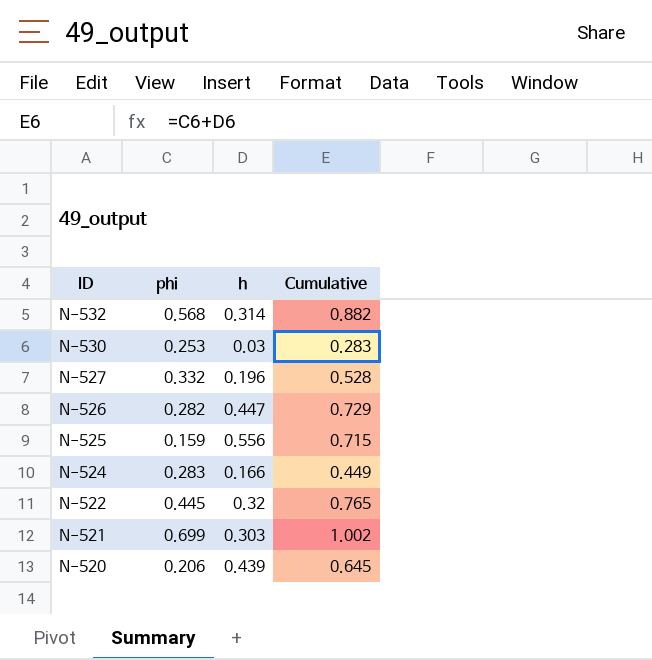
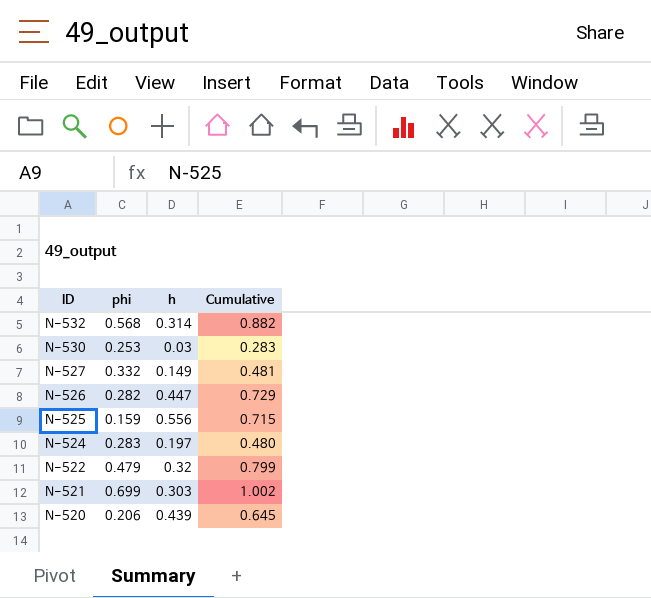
N-527 | h: 0.196 -> 0.149
N-527 | Cumulative: 0.528 -> 0.481
N-524 | h: 0.166 -> 0.197
N-524 | Cumulative: 0.449 -> 0.480
N-522 | phi: 0.445 -> 0.479
N-522 | Cumulative: 0.765 -> 0.799

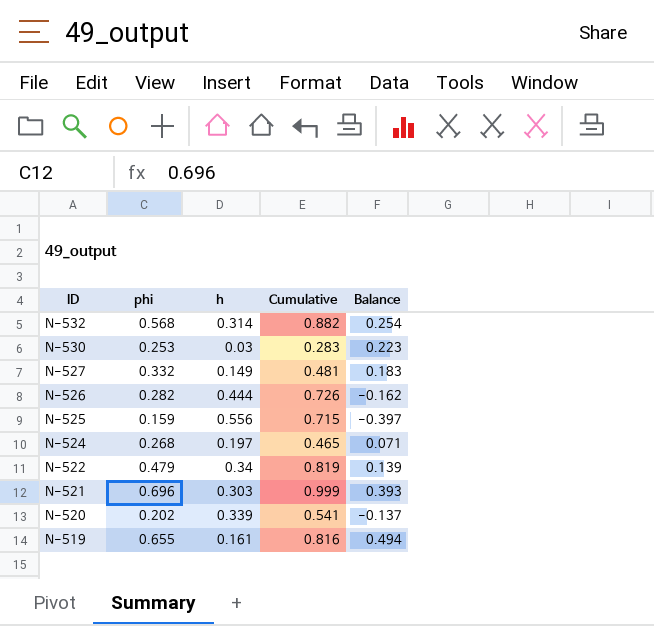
column Balance | formula: none -> [phi] - [h]
N-526 | h: 0.447 -> 0.444
N-526 | Cumulative: 0.729 -> 0.726
N-524 | phi: 0.283 -> 0.268
N-524 | Cumulative: 0.480 -> 0.465
N-522 | h: 0.32 -> 0.34
N-522 | Cumulative: 0.799 -> 0.819
N-521 | phi: 0.699 -> 0.696
N-521 | Cumulative: 1.002 -> 0.999
N-520 | phi: 0.206 -> 0.202
N-520 | h: 0.439 -> 0.339
N-520 | Cumulative: 0.645 -> 0.541
row N-519: none -> 0.655 | 0.161 | 0.816 | 0.494

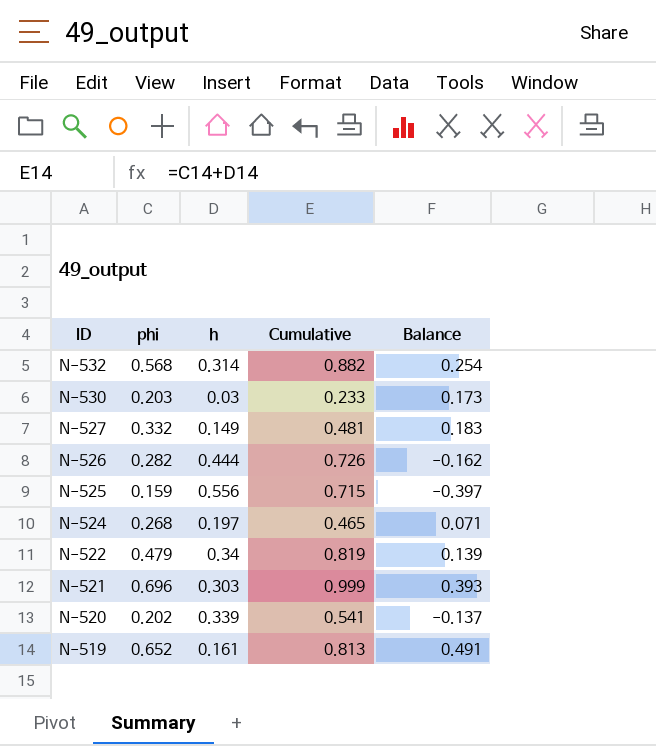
N-530 | phi: 0.253 -> 0.203
N-530 | Cumulative: 0.283 -> 0.233
N-530 | Balance: 0.223 -> 0.173
N-519 | phi: 0.655 -> 0.652
N-519 | Cumulative: 0.816 -> 0.813
N-519 | Balance: 0.494 -> 0.491

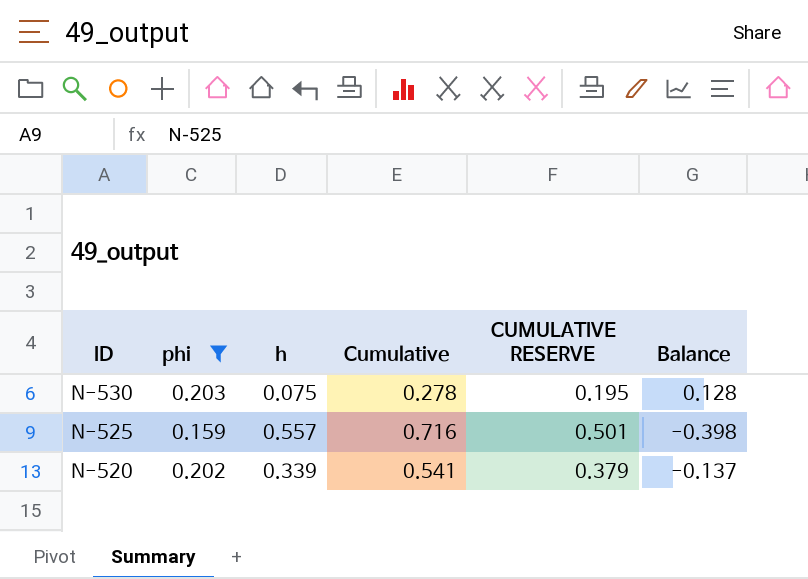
filter: none -> phi <= 0.203
column CUMULATIVE RESERVE | formula: none -> [Cumulative] * 0.7
N-530 | h: 0.03 -> 0.075
N-530 | Cumulative: 0.233 -> 0.278
N-530 | Balance: 0.173 -> 0.128
N-525 | h: 0.556 -> 0.557
N-525 | Cumulative: 0.715 -> 0.716
N-525 | Balance: -0.397 -> -0.398

